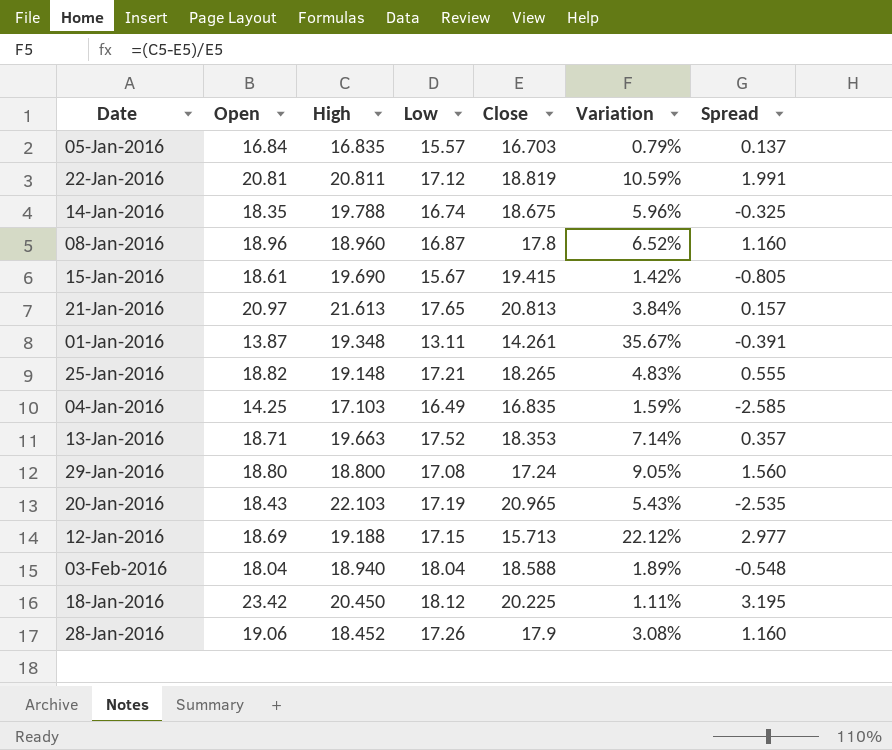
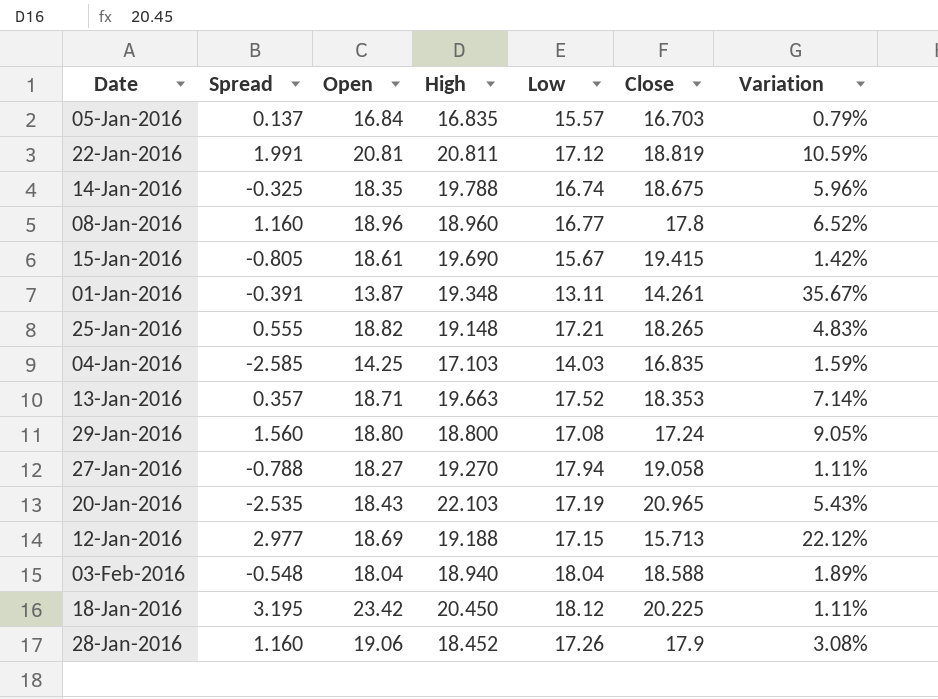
column Spread | position: 7 -> 2
row 21-Jan-2016: 20.97 | 21.613 | 17.65 | 20.813 | 3.84% | 0.157 -> none
08-Jan-2016 | Low: 16.87 -> 16.77
04-Jan-2016 | Low: 16.49 -> 14.03
row 27-Jan-2016: none -> -0.788 | 18.27 | 19.270 | 17.94 | 19.058 | 1.11%

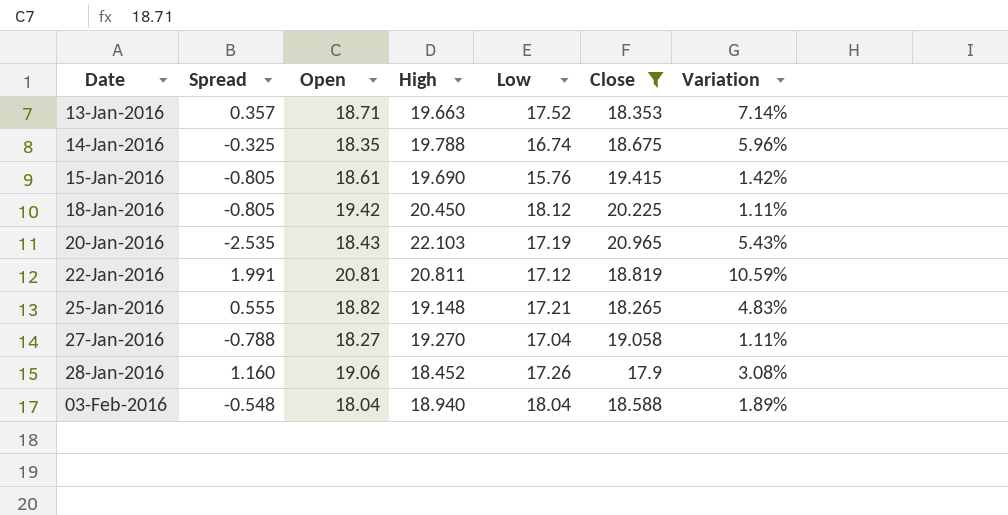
filter: none -> Close >= 17.9
row order: none -> Date ascending
15-Jan-2016 | Low: 15.67 -> 15.76
18-Jan-2016 | Spread: 3.195 -> -0.805
18-Jan-2016 | Open: 23.42 -> 19.42
27-Jan-2016 | Low: 17.94 -> 17.04

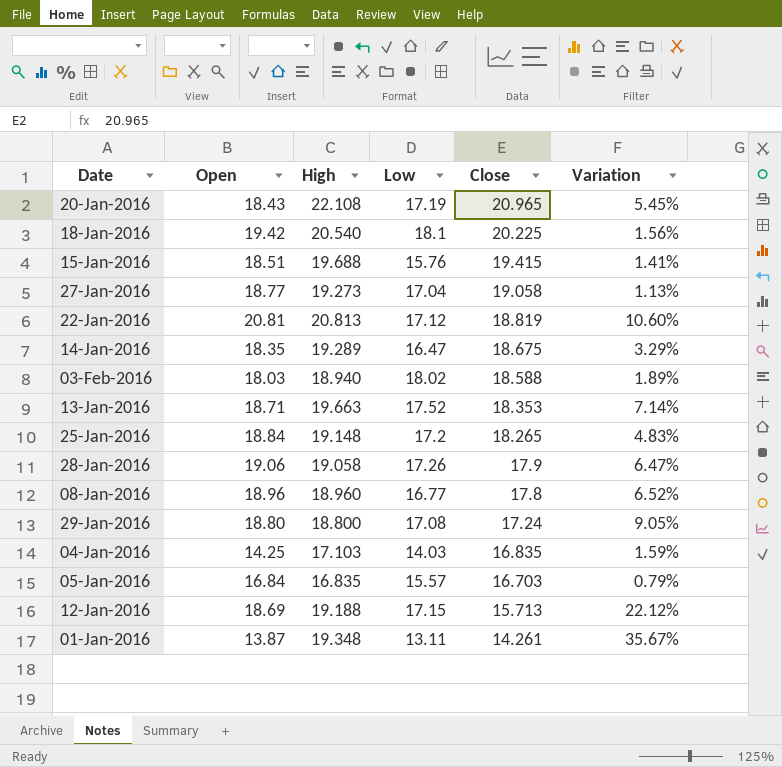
filter: Close >= 17.9 -> none
row order: Date ascending -> Close descending
column Spread | formula: [Open] - [Close] -> none
20-Jan-2016 | High: 22.103 -> 22.108
20-Jan-2016 | Variation: 5.43% -> 5.45%
18-Jan-2016 | High: 20.450 -> 20.540
18-Jan-2016 | Low: 18.12 -> 18.1
18-Jan-2016 | Variation: 1.11% -> 1.56%
15-Jan-2016 | Open: 18.61 -> 18.51
15-Jan-2016 | High: 19.690 -> 19.688
15-Jan-2016 | Variation: 1.42% -> 1.41%
27-Jan-2016 | Open: 18.27 -> 18.77
27-Jan-2016 | High: 19.270 -> 19.273
27-Jan-2016 | Variation: 1.11% -> 1.13%
22-Jan-2016 | High: 20.811 -> 20.813
22-Jan-2016 | Variation: 10.59% -> 10.60%
14-Jan-2016 | High: 19.788 -> 19.289
14-Jan-2016 | Low: 16.74 -> 16.47
14-Jan-2016 | Variation: 5.96% -> 3.29%
03-Feb-2016 | Open: 18.04 -> 18.03
03-Feb-2016 | Low: 18.04 -> 18.02
25-Jan-2016 | Open: 18.82 -> 18.84
25-Jan-2016 | Low: 17.21 -> 17.2
28-Jan-2016 | High: 18.452 -> 19.058
28-Jan-2016 | Variation: 3.08% -> 6.47%

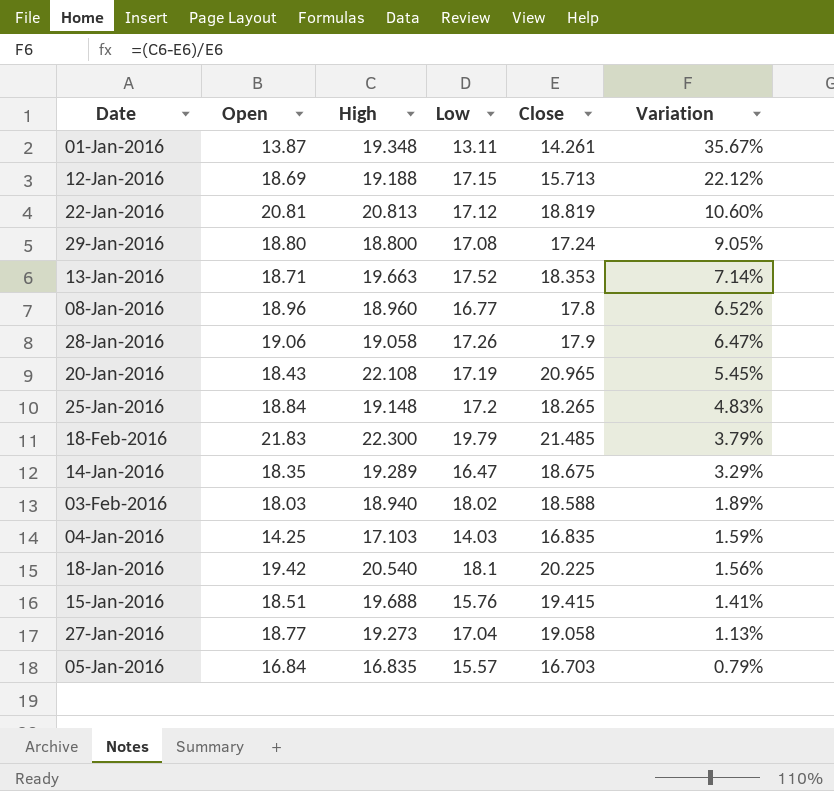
row order: Close descending -> Variation descending
row 18-Feb-2016: none -> 21.83 | 22.300 | 19.79 | 21.485 | 3.79%

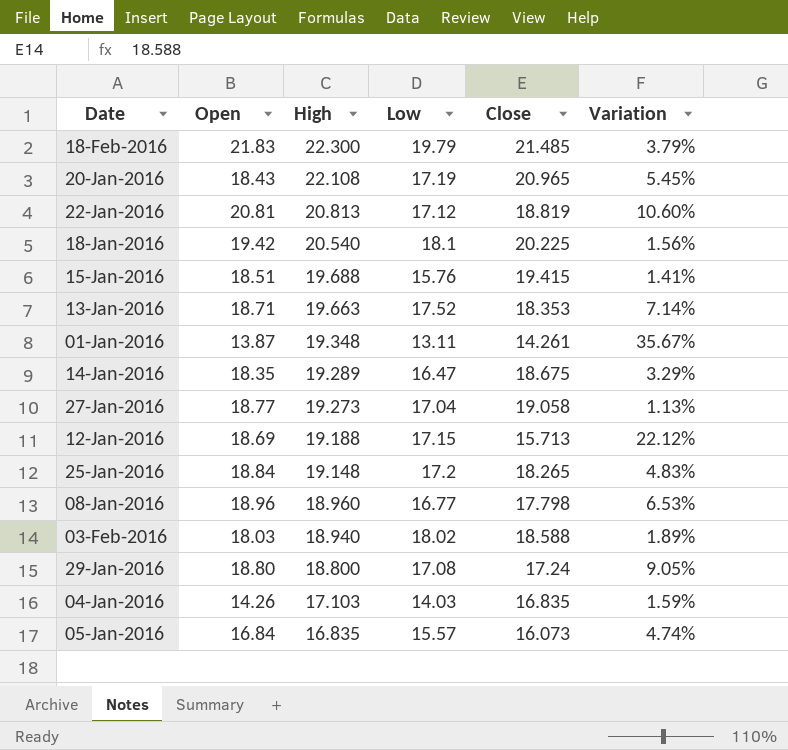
row order: Variation descending -> High descending
row 28-Jan-2016: 19.06 | 19.058 | 17.26 | 17.9 | 6.47% -> none
08-Jan-2016 | Close: 17.8 -> 17.798
08-Jan-2016 | Variation: 6.52% -> 6.53%
04-Jan-2016 | Open: 14.25 -> 14.26
05-Jan-2016 | Close: 16.703 -> 16.073
05-Jan-2016 | Variation: 0.79% -> 4.74%

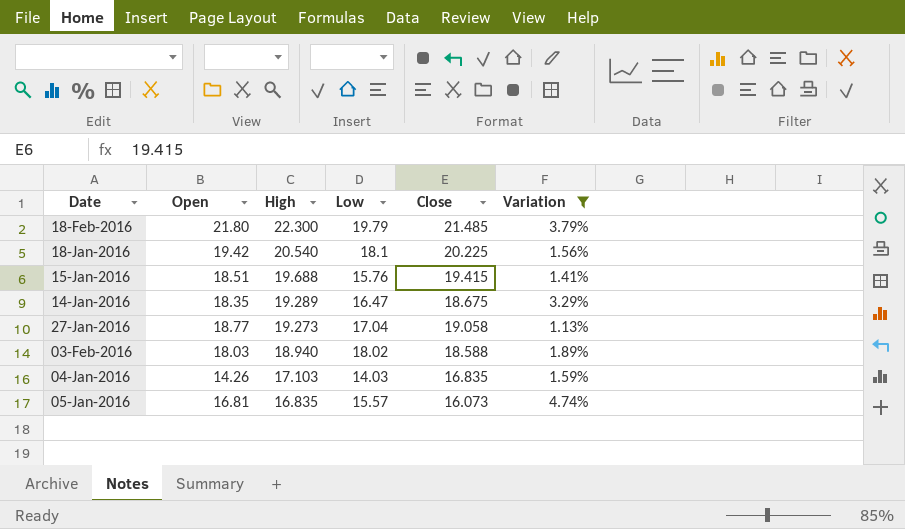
filter: none -> Variation <= 4.74%
18-Feb-2016 | Open: 21.83 -> 21.80
05-Jan-2016 | Open: 16.84 -> 16.81

